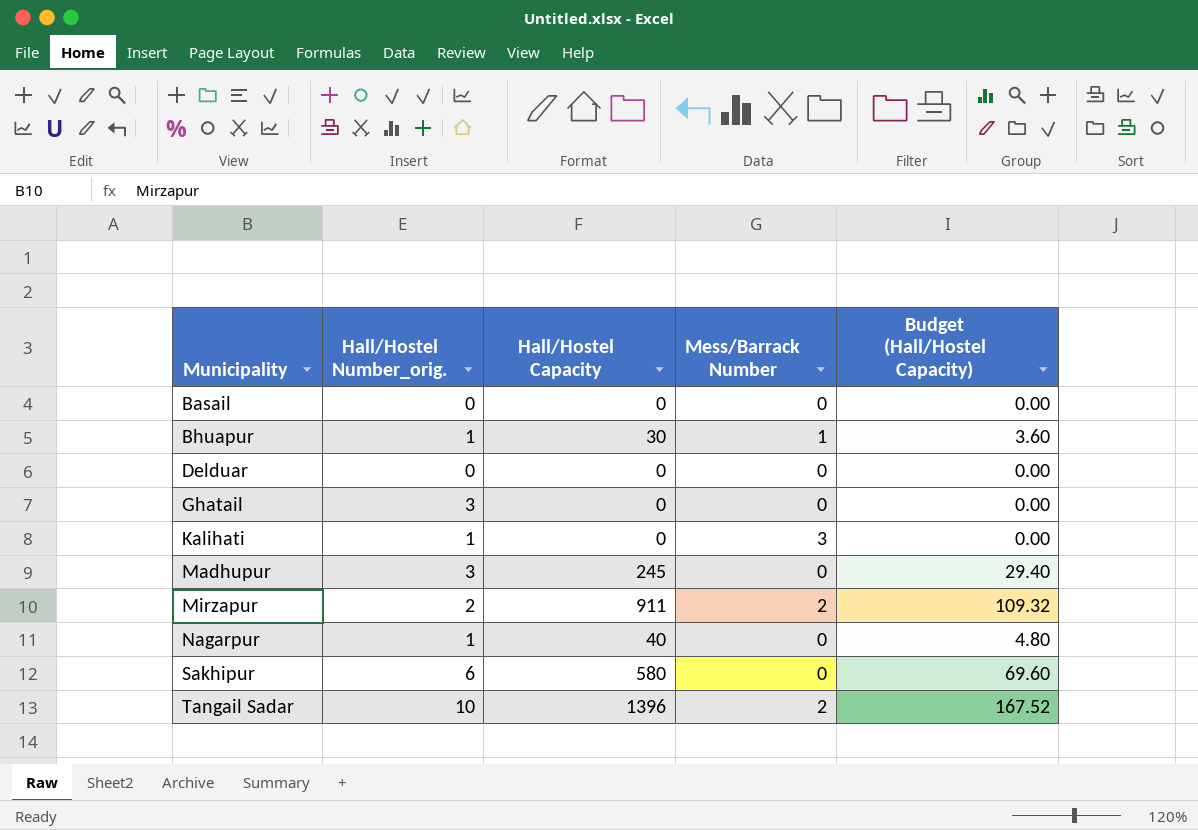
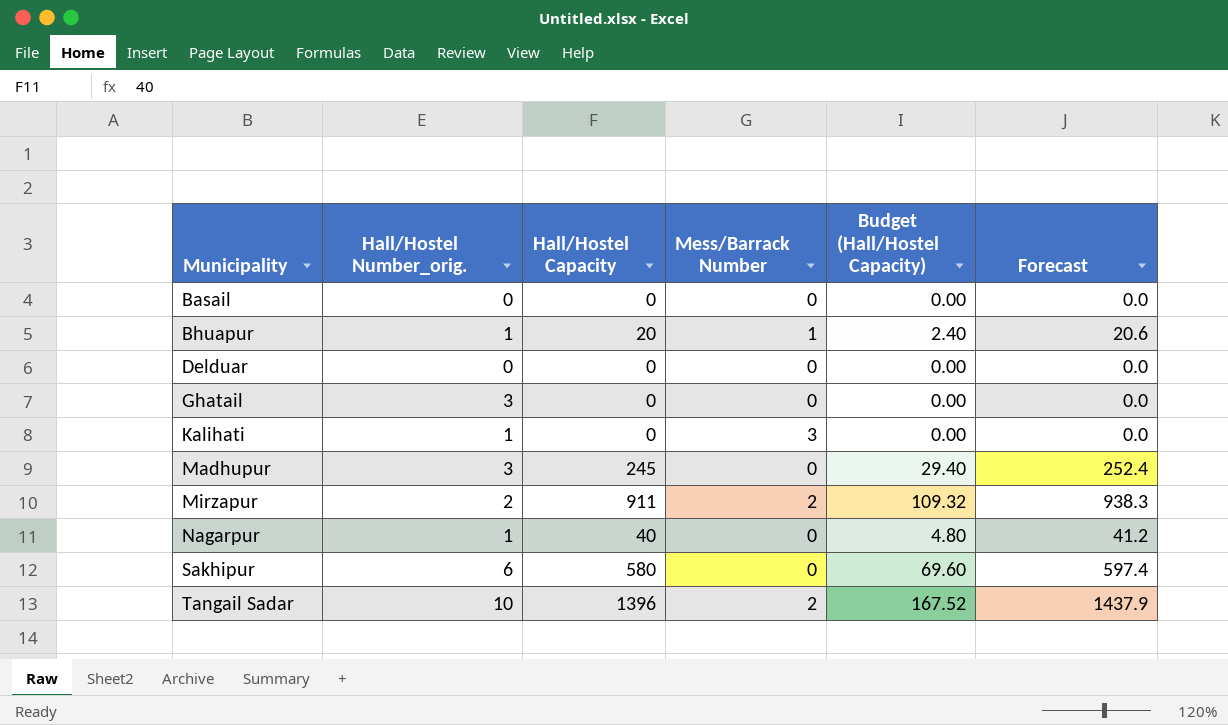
column Forecast | formula: none -> [Hall/Hostel Capacity] * 1.03
Bhuapur | Hall/Hostel Capacity: 30 -> 20
Bhuapur | Budget (Hall/Hostel Capacity): 3.60 -> 2.40

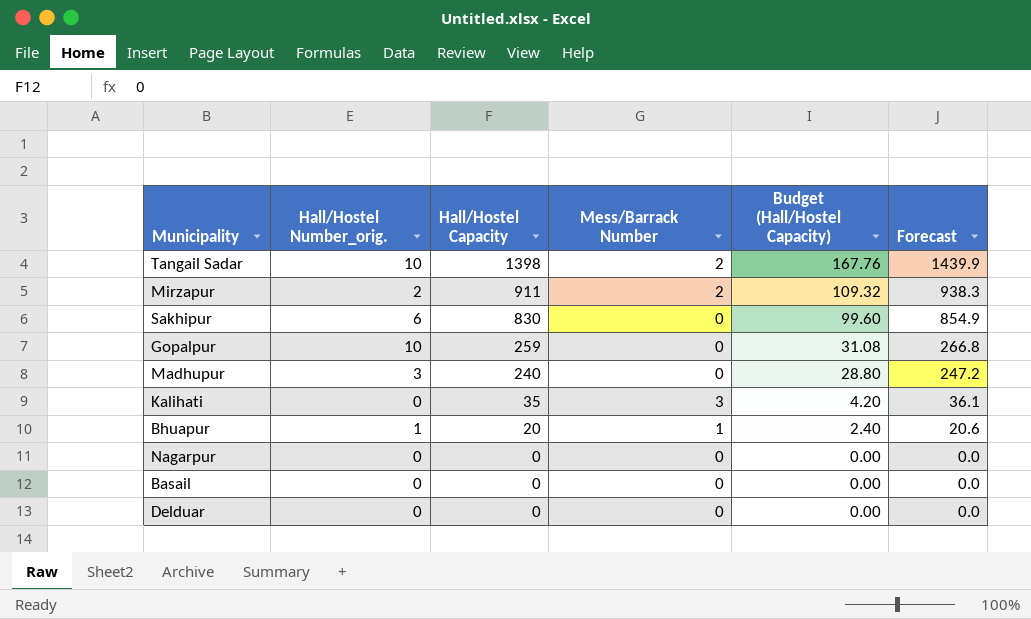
row order: Municipality ascending -> Hall/Hostel Capacity descending
row Ghatail: 3 | 0 | 0 | 0.00 | 0.0 -> none
Tangail Sadar | Hall/Hostel Capacity: 1396 -> 1398
Tangail Sadar | Budget (Hall/Hostel Capacity): 167.52 -> 167.76
Tangail Sadar | Forecast: 1437.9 -> 1439.9
Sakhipur | Hall/Hostel Capacity: 580 -> 830
Sakhipur | Budget (Hall/Hostel Capacity): 69.60 -> 99.60
Sakhipur | Forecast: 597.4 -> 854.9
row Gopalpur: none -> 10 | 259 | 0 | 31.08 | 266.8
Madhupur | Hall/Hostel Capacity: 245 -> 240
Madhupur | Budget (Hall/Hostel Capacity): 29.40 -> 28.80
Madhupur | Forecast: 252.4 -> 247.2
Kalihati | Hall/Hostel Number_orig.: 1 -> 0
Kalihati | Hall/Hostel Capacity: 0 -> 35
Kalihati | Budget (Hall/Hostel Capacity): 0.00 -> 4.20
Kalihati | Forecast: 0.0 -> 36.1
Nagarpur | Hall/Hostel Number_orig.: 1 -> 0
Nagarpur | Hall/Hostel Capacity: 40 -> 0
Nagarpur | Budget (Hall/Hostel Capacity): 4.80 -> 0.00
Nagarpur | Forecast: 41.2 -> 0.0

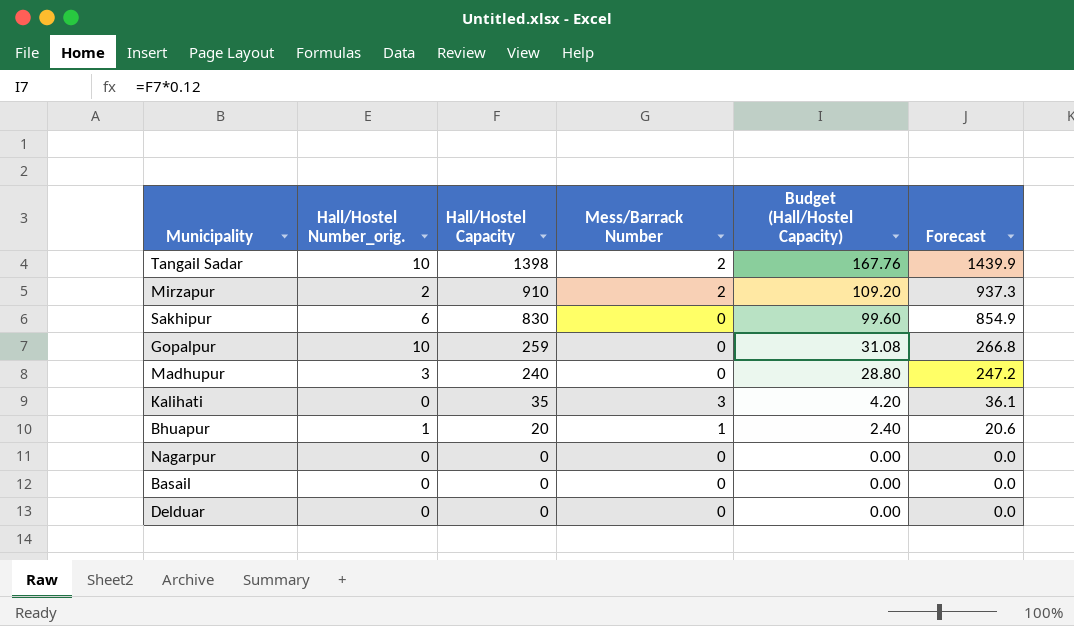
Mirzapur | Hall/Hostel Capacity: 911 -> 910
Mirzapur | Budget (Hall/Hostel Capacity): 109.32 -> 109.20
Mirzapur | Forecast: 938.3 -> 937.3

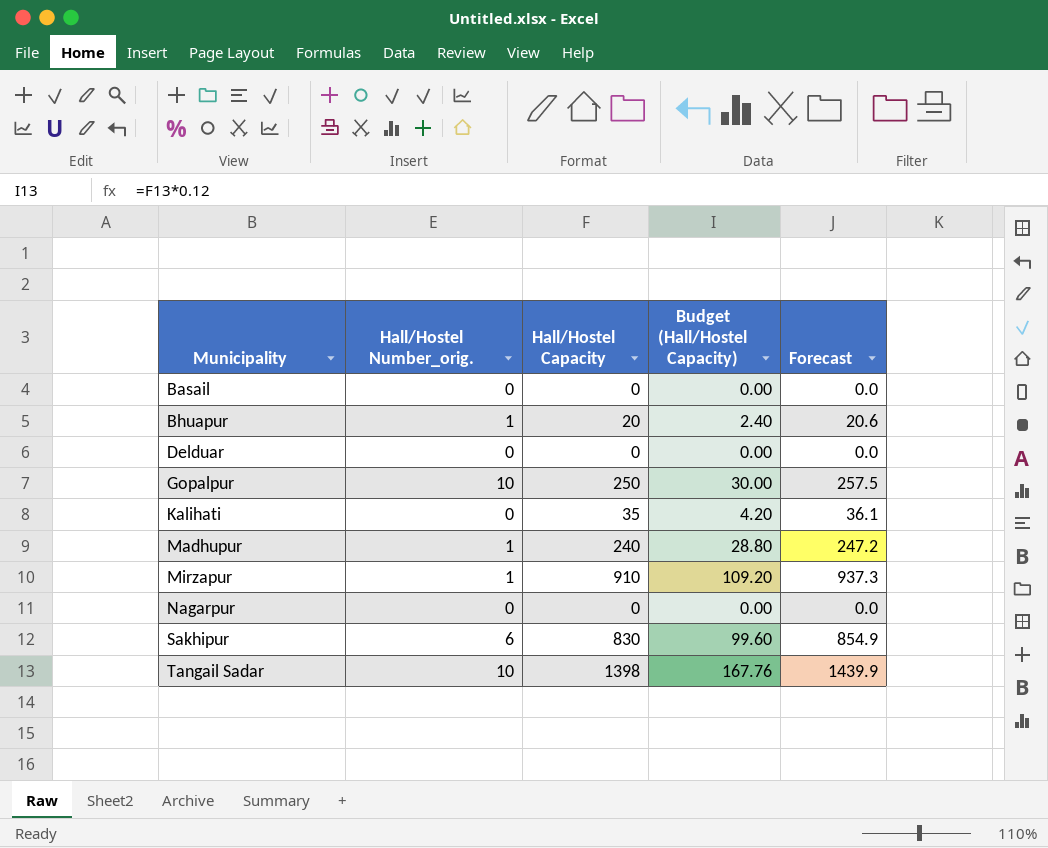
row order: Hall/Hostel Capacity descending -> Municipality ascending
column Mess/Barrack Number | position: 4 -> none
Gopalpur | Hall/Hostel Capacity: 259 -> 250
Gopalpur | Budget (Hall/Hostel Capacity): 31.08 -> 30.00
Gopalpur | Forecast: 266.8 -> 257.5
Madhupur | Hall/Hostel Number_orig.: 3 -> 1
Mirzapur | Hall/Hostel Number_orig.: 2 -> 1

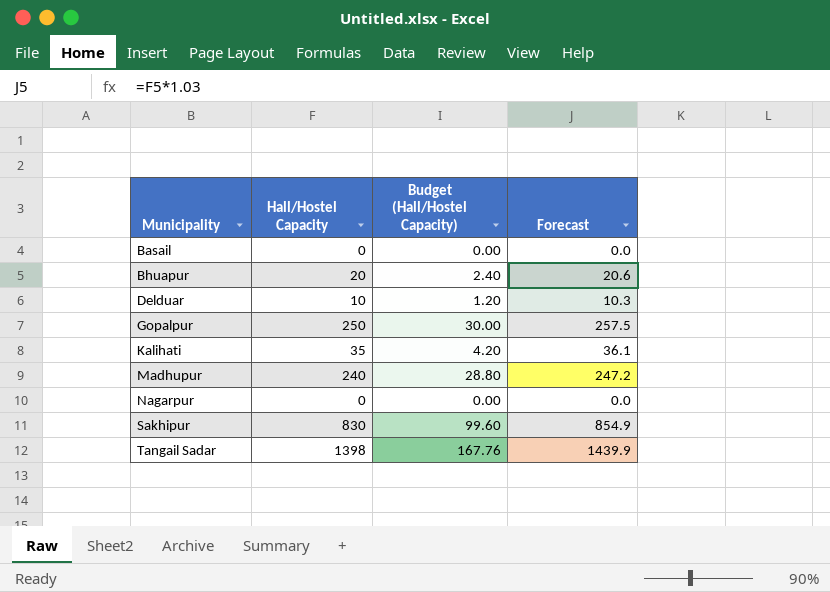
column Hall/Hostel Number_orig. | position: 2 -> none
row Mirzapur: 1 | 910 | 109.20 | 937.3 -> none
Delduar | Hall/Hostel Capacity: 0 -> 10
Delduar | Budget (Hall/Hostel Capacity): 0.00 -> 1.20
Delduar | Forecast: 0.0 -> 10.3

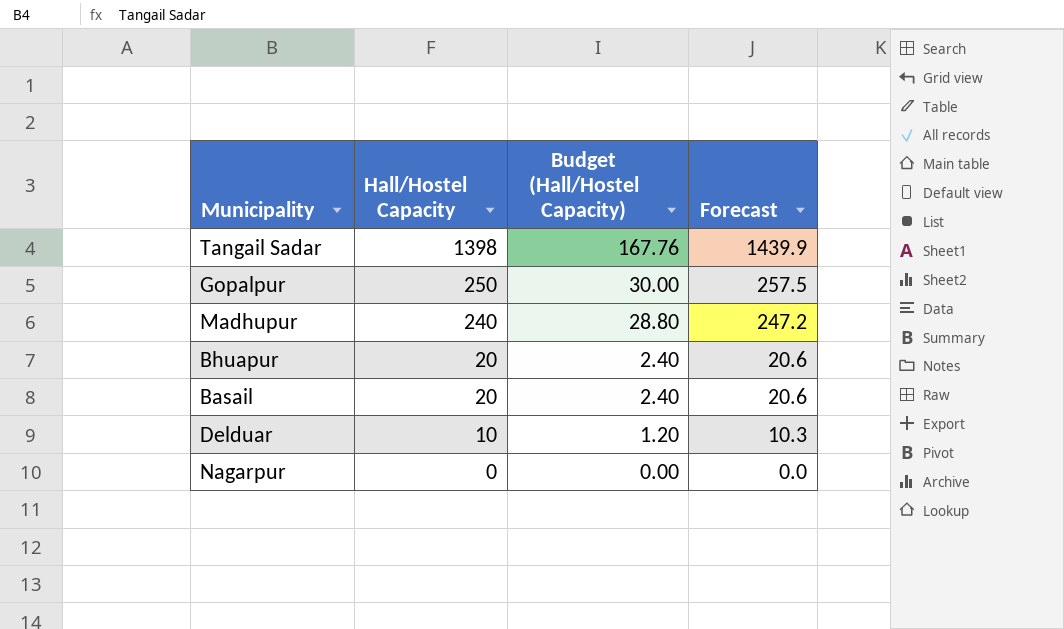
row order: Municipality ascending -> Hall/Hostel Capacity descending
row Kalihati: 35 | 4.20 | 36.1 -> none
row Sakhipur: 830 | 99.60 | 854.9 -> none
Basail | Hall/Hostel Capacity: 0 -> 20
Basail | Budget (Hall/Hostel Capacity): 0.00 -> 2.40
Basail | Forecast: 0.0 -> 20.6

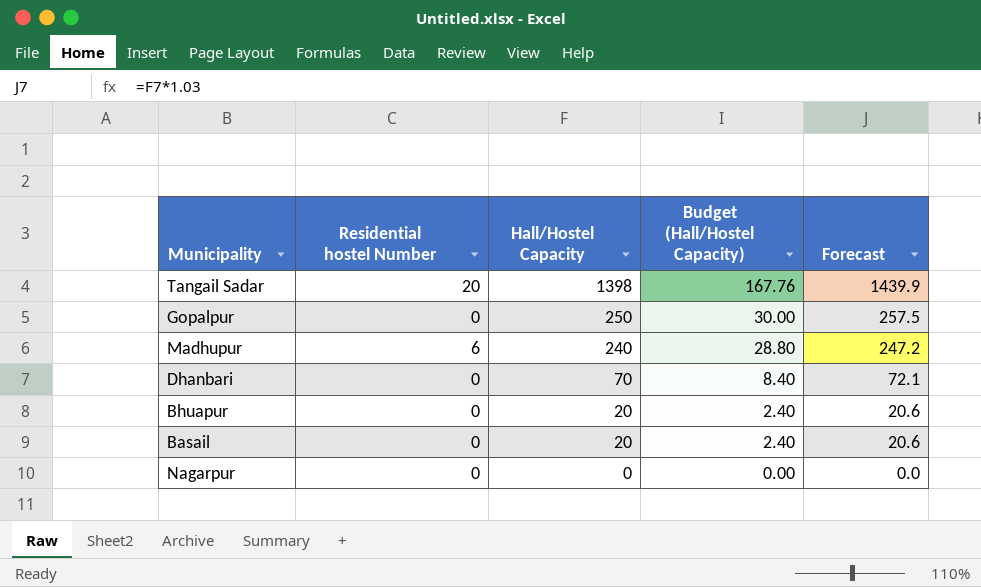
column Residential hostel Number | position: none -> 2
row Delduar: 10 | 1.20 | 10.3 -> none
row Dhanbari: none -> 0 | 70 | 8.40 | 72.1

